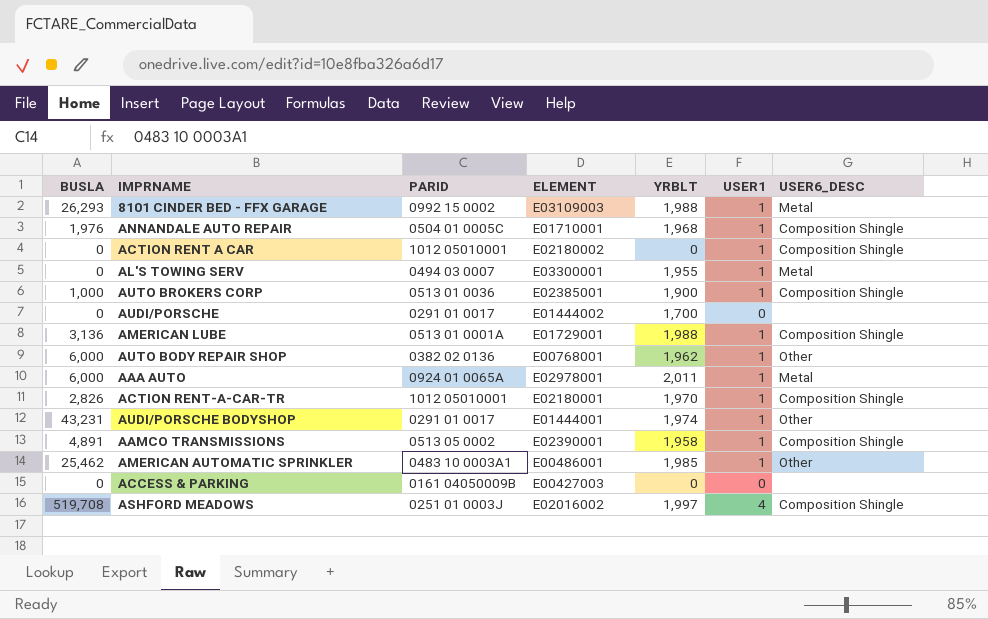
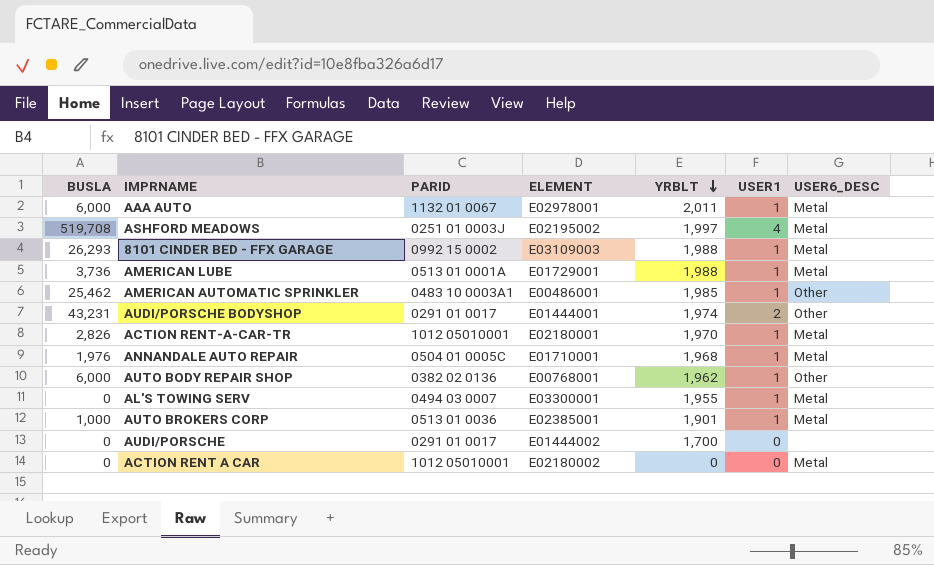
row order: none -> YRBLT descending
row AAMCO TRANSMISSIONS: 4,891 | 0513 05 0002 | E02390001 | 1,958 | 1 | Composition Shingle -> none
row ACCESS & PARKING: 0 | 0161 04050009B | E00427003 | 0 | 0 | none -> none
AAA AUTO | PARID: 0924 01 0065A -> 1132 01 0067
ASHFORD MEADOWS | ELEMENT: E02016002 -> E02195002
ASHFORD MEADOWS | USER6_DESC: Composition Shingle -> Metal
AMERICAN LUBE | BUSLA: 3,136 -> 3,736
AMERICAN LUBE | USER6_DESC: Composition Shingle -> Metal
AUDI/PORSCHE BODYSHOP | USER1: 1 -> 2
ACTION RENT-A-CAR-TR | USER6_DESC: Composition Shingle -> Metal
ANNANDALE AUTO REPAIR | USER6_DESC: Composition Shingle -> Metal
AUTO BROKERS CORP | YRBLT: 1,900 -> 1,901
AUTO BROKERS CORP | USER6_DESC: Composition Shingle -> Metal
ACTION RENT A CAR | USER1: 1 -> 0
ACTION RENT A CAR | USER6_DESC: Composition Shingle -> Metal

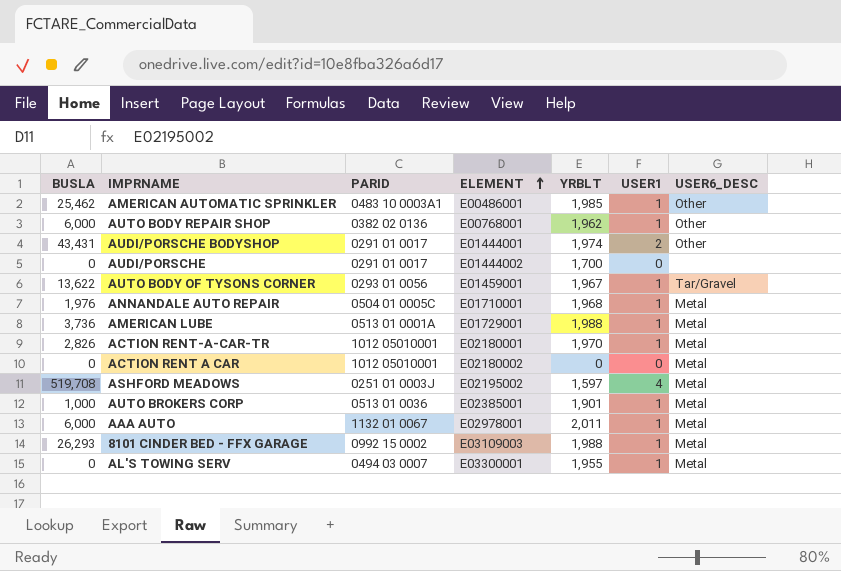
row order: YRBLT descending -> ELEMENT ascending
AUDI/PORSCHE BODYSHOP | BUSLA: 43,231 -> 43,431
row AUTO BODY OF TYSONS CORNER: none -> 13,622 | 0293 01 0056 | E01459001 | 1,967 | 1 | Tar/Gravel
ASHFORD MEADOWS | YRBLT: 1,997 -> 1,597

